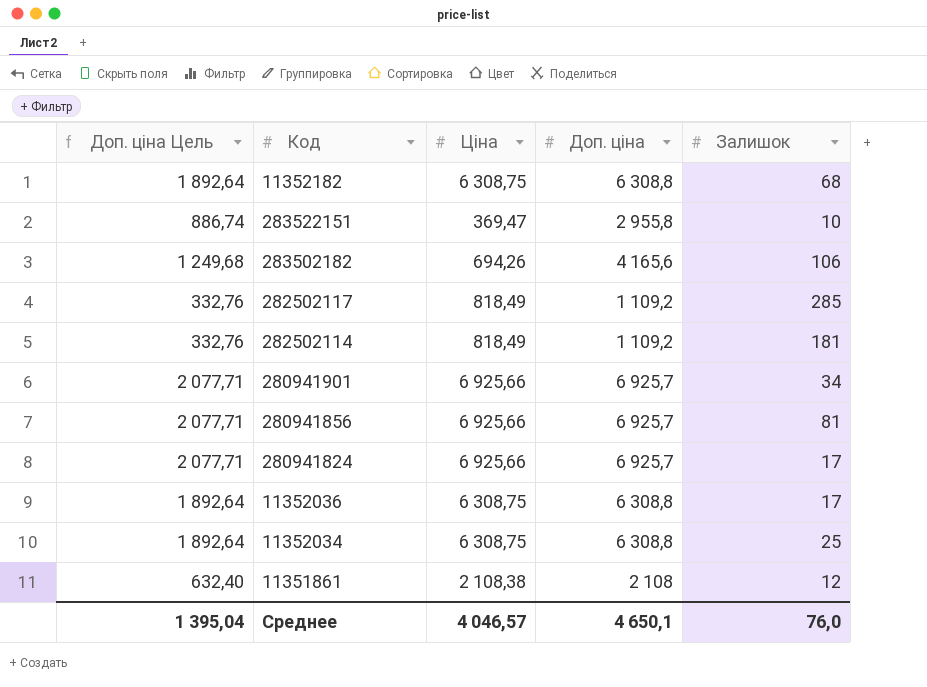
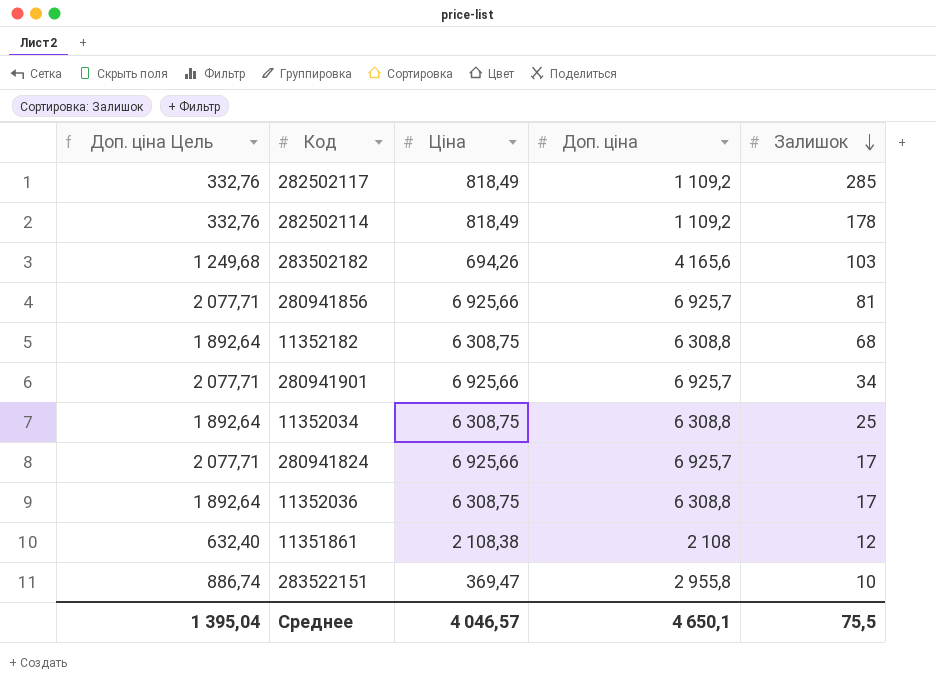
row order: none -> Залишок descending
282502114 | Залишок: 181 -> 178
283502182 | Залишок: 106 -> 103
Среднее | Залишок: 76,0 -> 75,5

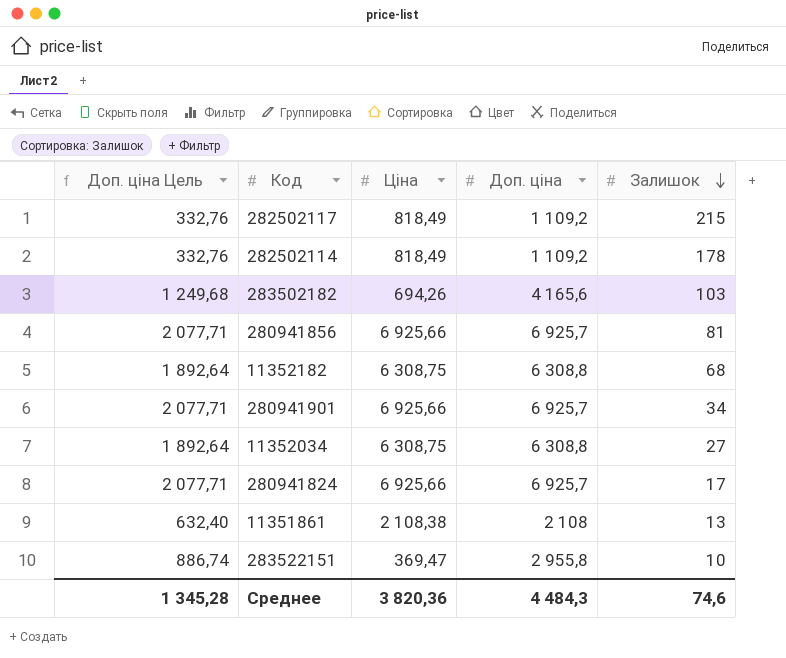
row 11352036: 1 892,64 | 6 308,75 | 6 308,8 | 17 -> none
282502117 | Залишок: 285 -> 215
11352034 | Залишок: 25 -> 27
11351861 | Залишок: 12 -> 13
Среднее | Доп. ціна Цель: 1 395,04 -> 1 345,28
Среднее | Ціна: 4 046,57 -> 3 820,36
Среднее | Доп. ціна: 4 650,1 -> 4 484,3
Среднее | Залишок: 75,5 -> 74,6

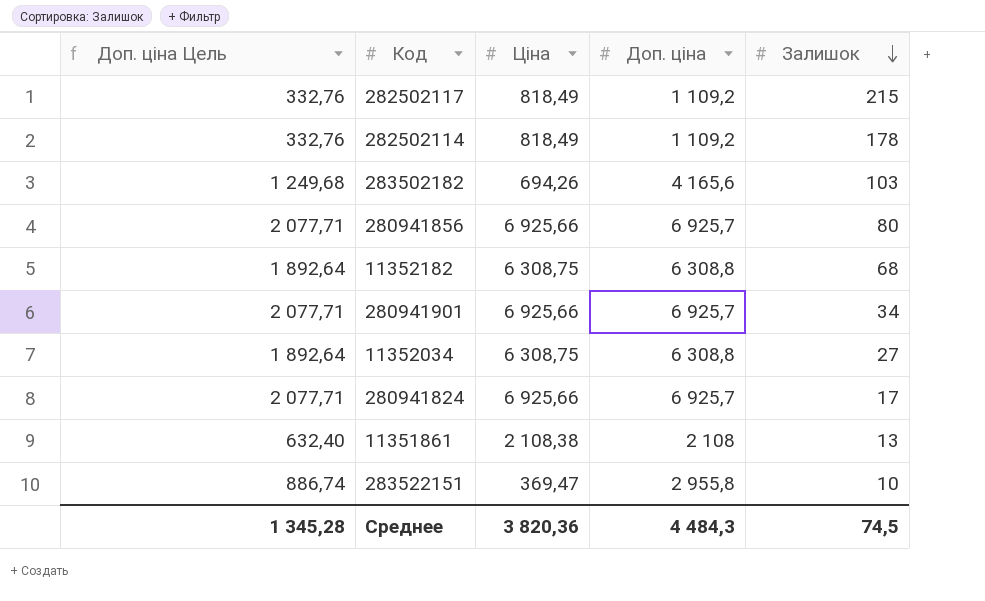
280941856 | Залишок: 81 -> 80
Среднее | Залишок: 74,6 -> 74,5

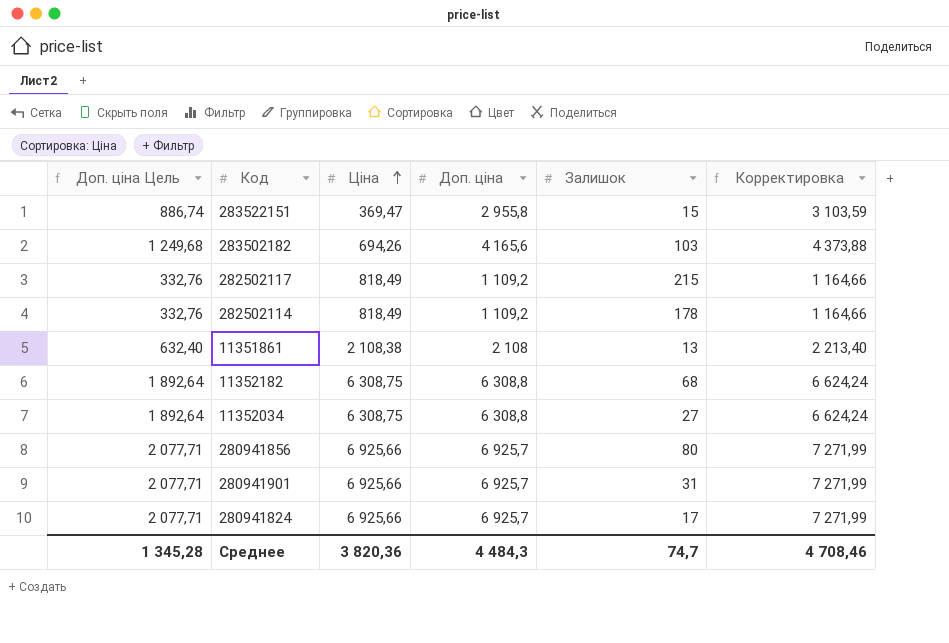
row order: Залишок descending -> Ціна ascending
column Корректировка | formula: none -> [Доп. ціна] * 1,05
283522151 | Залишок: 10 -> 15
280941901 | Залишок: 34 -> 31
Среднее | Залишок: 74,5 -> 74,7

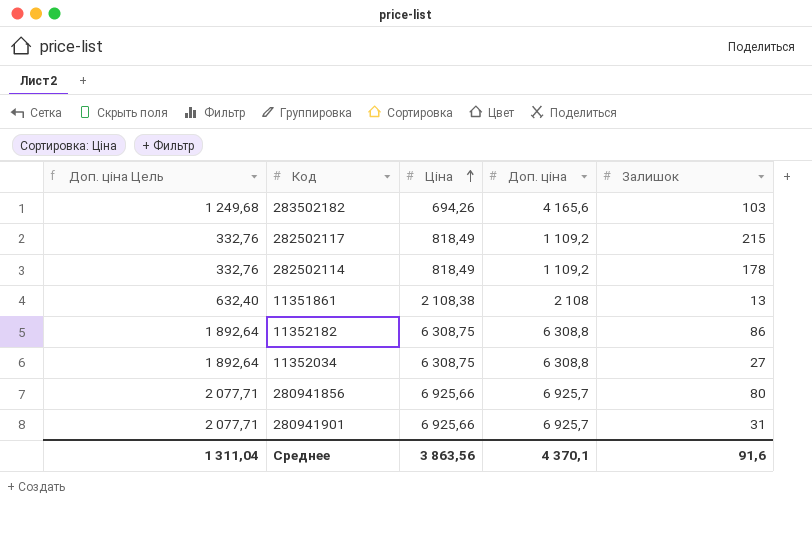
column Корректировка | formula: [Доп. ціна] * 1,05 -> none
row 283522151: 886,74 | 369,47 | 2 955,8 | 15 | 3 103,59 -> none
row 280941824: 2 077,71 | 6 925,66 | 6 925,7 | 17 | 7 271,99 -> none
11352182 | Залишок: 68 -> 86
Среднее | Доп. ціна Цель: 1 345,28 -> 1 311,04
Среднее | Ціна: 3 820,36 -> 3 863,56
Среднее | Доп. ціна: 4 484,3 -> 4 370,1
Среднее | Залишок: 74,7 -> 91,6

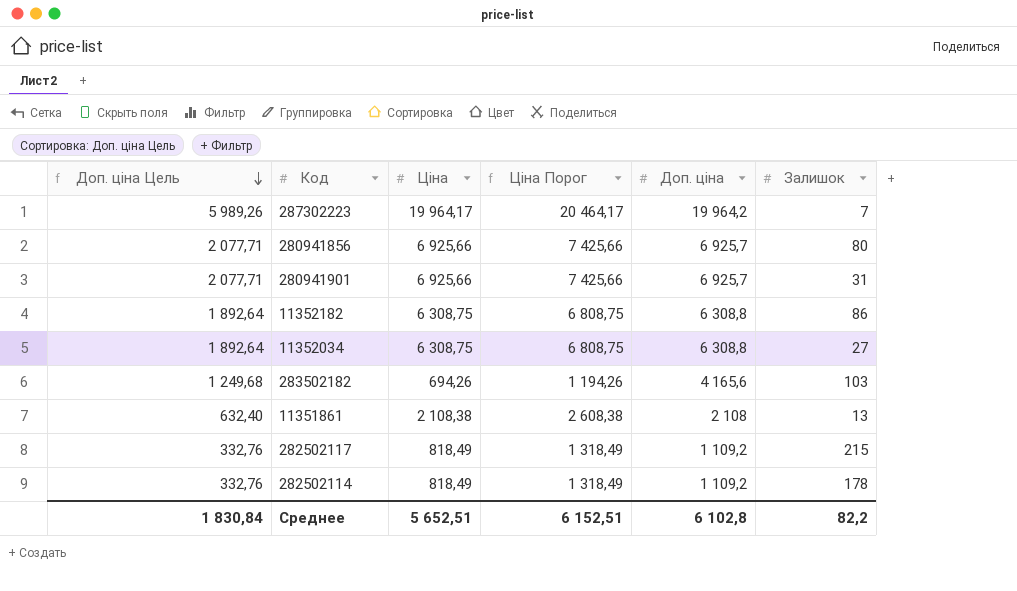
row order: Ціна ascending -> Доп. ціна Цель descending
column Ціна Порог | formula: none -> [Ціна] + 500
row 287302223: none -> 5 989,26 | 19 964,17 | 20 464,17 | 19 964,2 | 7
Среднее | Доп. ціна Цель: 1 311,04 -> 1 830,84
Среднее | Ціна: 3 863,56 -> 5 652,51
Среднее | Доп. ціна: 4 370,1 -> 6 102,8
Среднее | Залишок: 91,6 -> 82,2

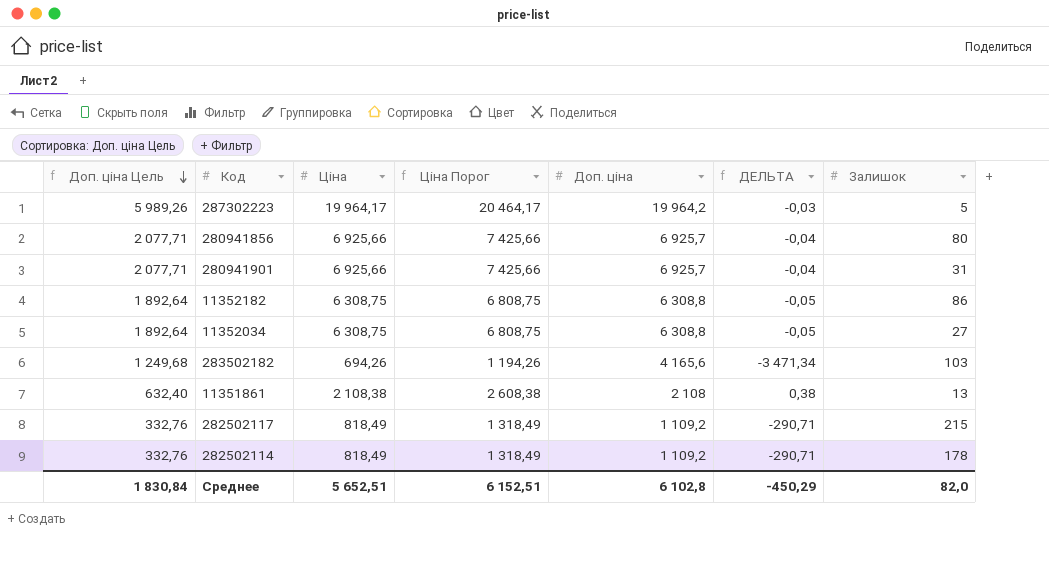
column ДЕЛЬТА | formula: none -> [Ціна] - [Доп. ціна]
287302223 | Залишок: 7 -> 5
Среднее | Залишок: 82,2 -> 82,0

